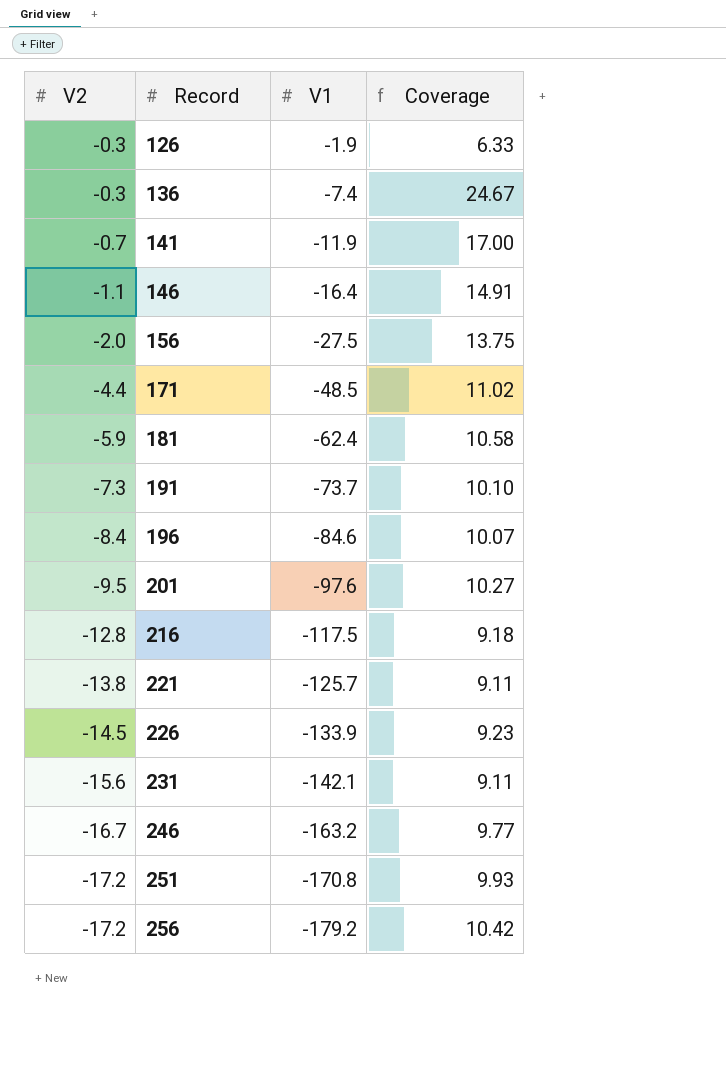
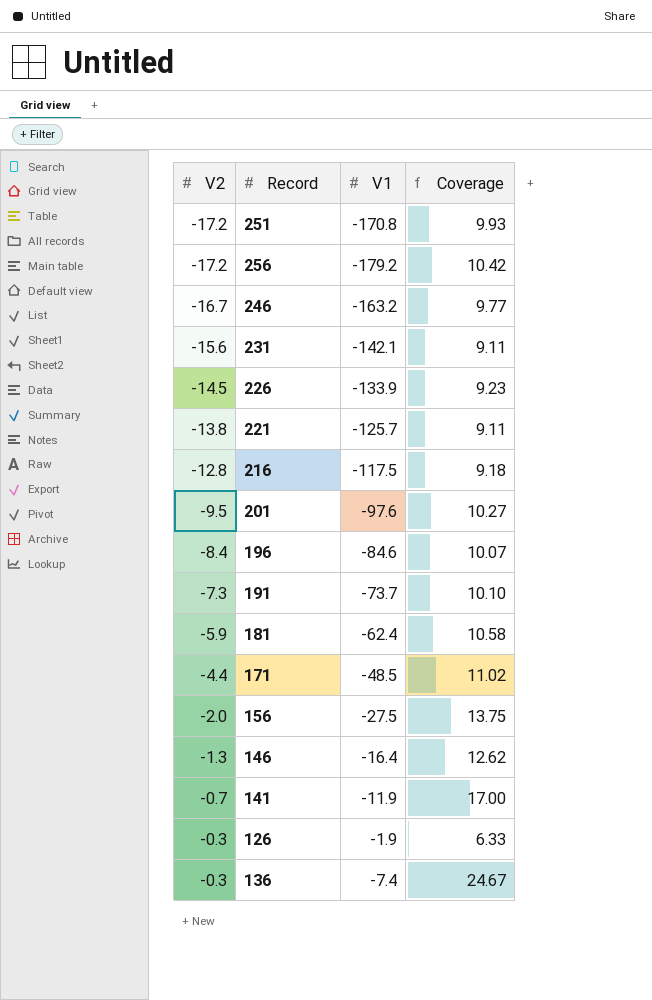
row order: V2 descending -> V2 ascending
146 | V2: -1.1 -> -1.3
146 | Coverage: 14.91 -> 12.62

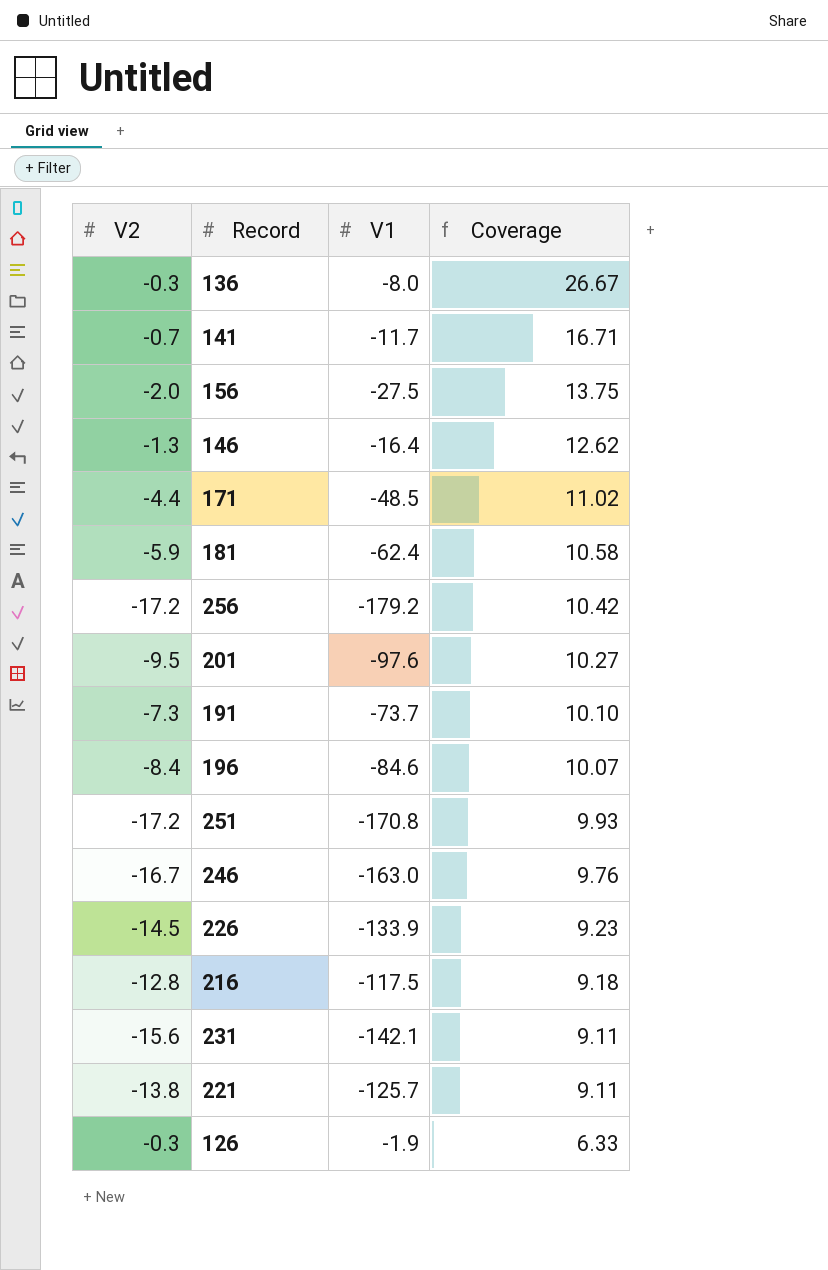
row order: V2 ascending -> Coverage descending
136 | V1: -7.4 -> -8.0
136 | Coverage: 24.67 -> 26.67
141 | V1: -11.9 -> -11.7
141 | Coverage: 17.00 -> 16.71
246 | V1: -163.2 -> -163.0
246 | Coverage: 9.77 -> 9.76

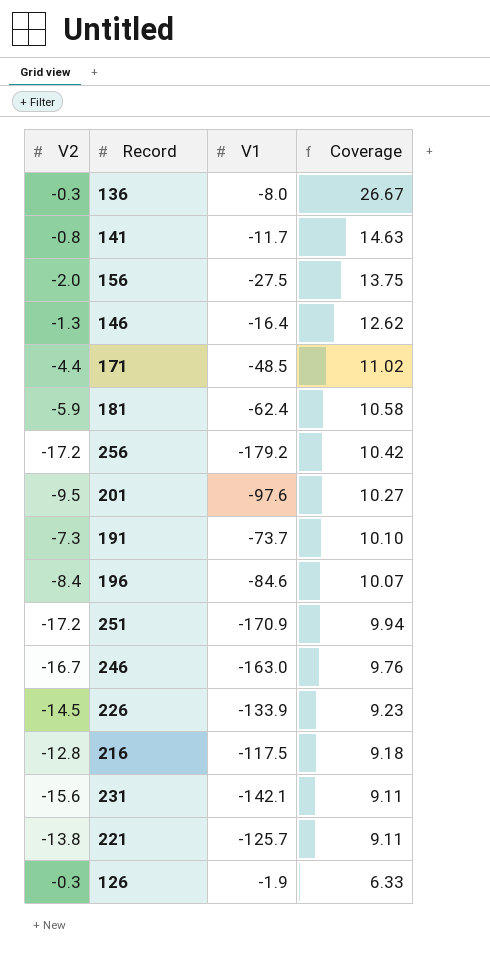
141 | V2: -0.7 -> -0.8
141 | Coverage: 16.71 -> 14.63
251 | V1: -170.8 -> -170.9
251 | Coverage: 9.93 -> 9.94

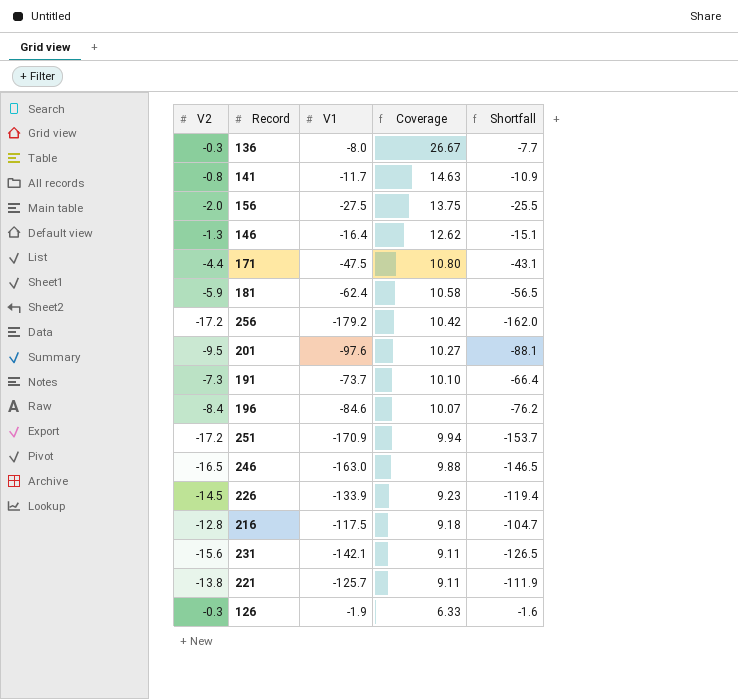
column Shortfall | formula: none -> [V1] - [V2]
171 | V1: -48.5 -> -47.5
171 | Coverage: 11.02 -> 10.80
246 | V2: -16.7 -> -16.5
246 | Coverage: 9.76 -> 9.88

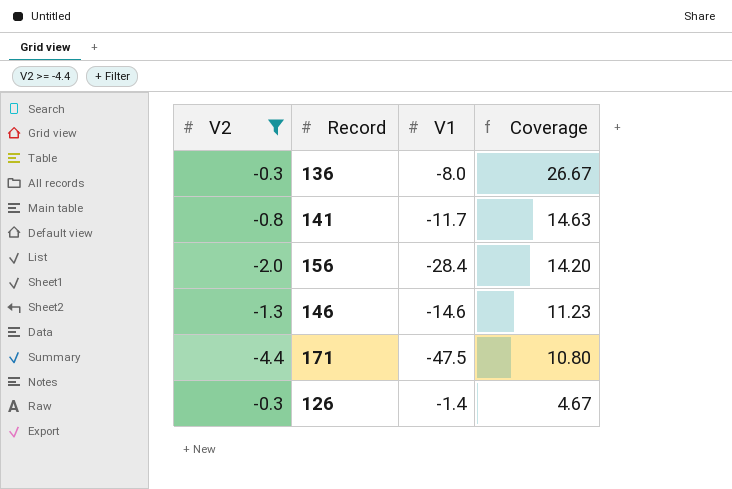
filter: none -> V2 >= -4.4
column Shortfall | formula: [V1] - [V2] -> none
156 | V1: -27.5 -> -28.4
156 | Coverage: 13.75 -> 14.20
146 | V1: -16.4 -> -14.6
146 | Coverage: 12.62 -> 11.23
126 | V1: -1.9 -> -1.4
126 | Coverage: 6.33 -> 4.67

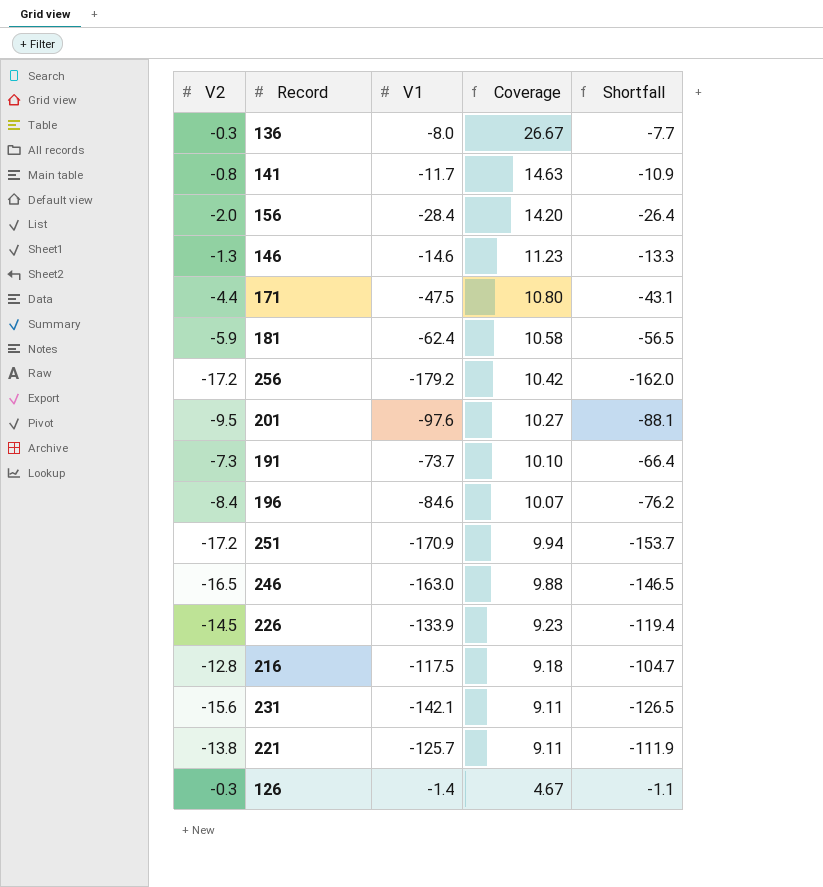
filter: V2 >= -4.4 -> none
column Shortfall | formula: none -> [V1] - [V2]

